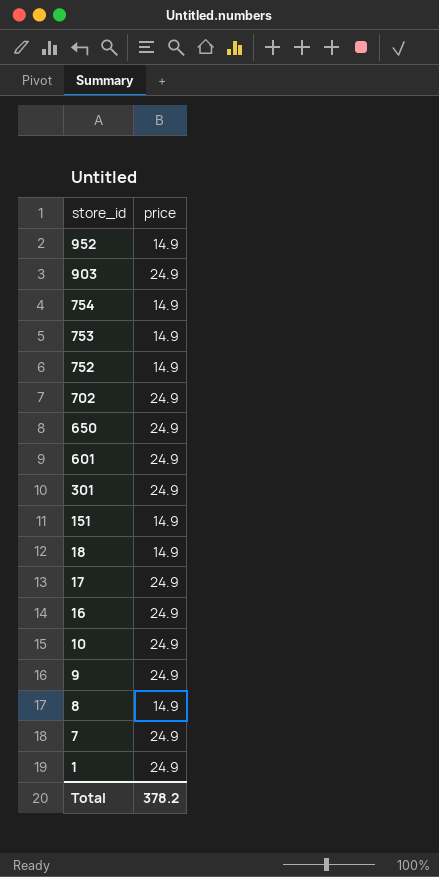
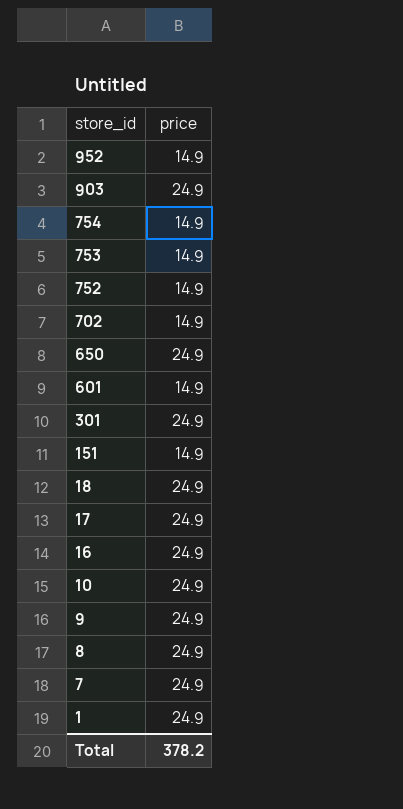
702 | price: 24.9 -> 14.9
601 | price: 24.9 -> 14.9
18 | price: 14.9 -> 24.9
8 | price: 14.9 -> 24.9

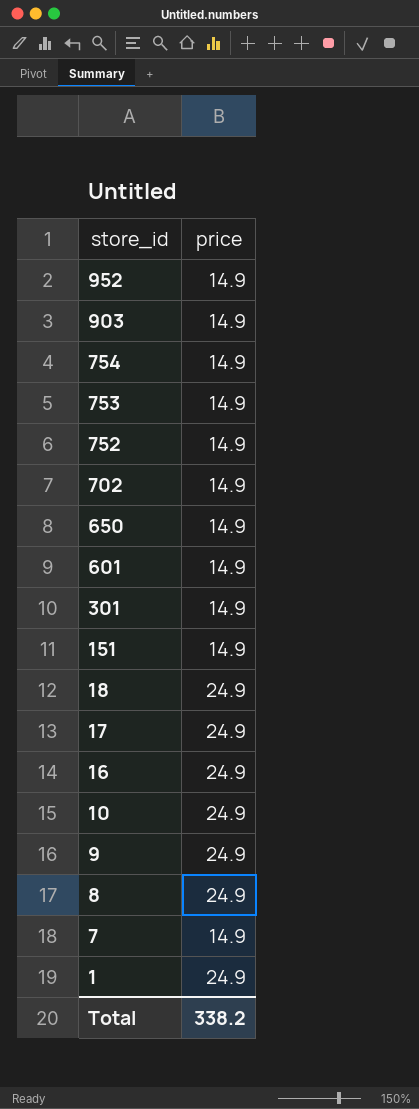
903 | price: 24.9 -> 14.9
650 | price: 24.9 -> 14.9
301 | price: 24.9 -> 14.9
7 | price: 24.9 -> 14.9
Total | price: 378.2 -> 338.2

